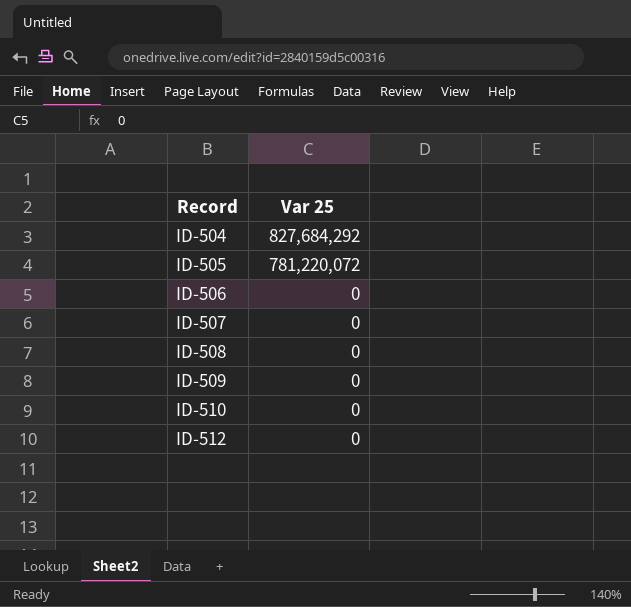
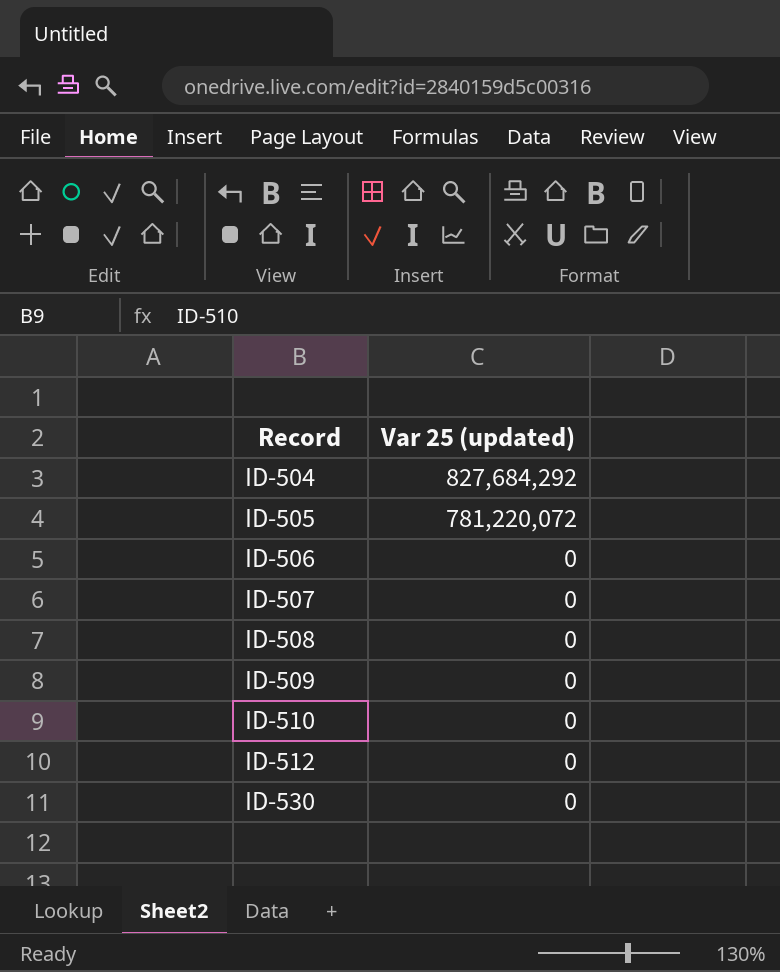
column name: Var 25 -> Var 25 (updated)
row ID-530: none -> 0

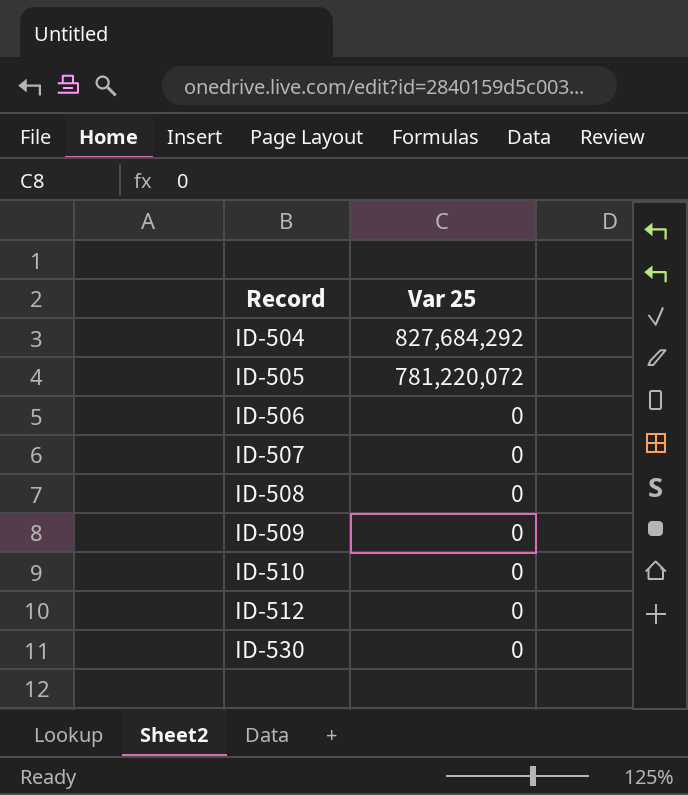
column name: Var 25 (updated) -> Var 25

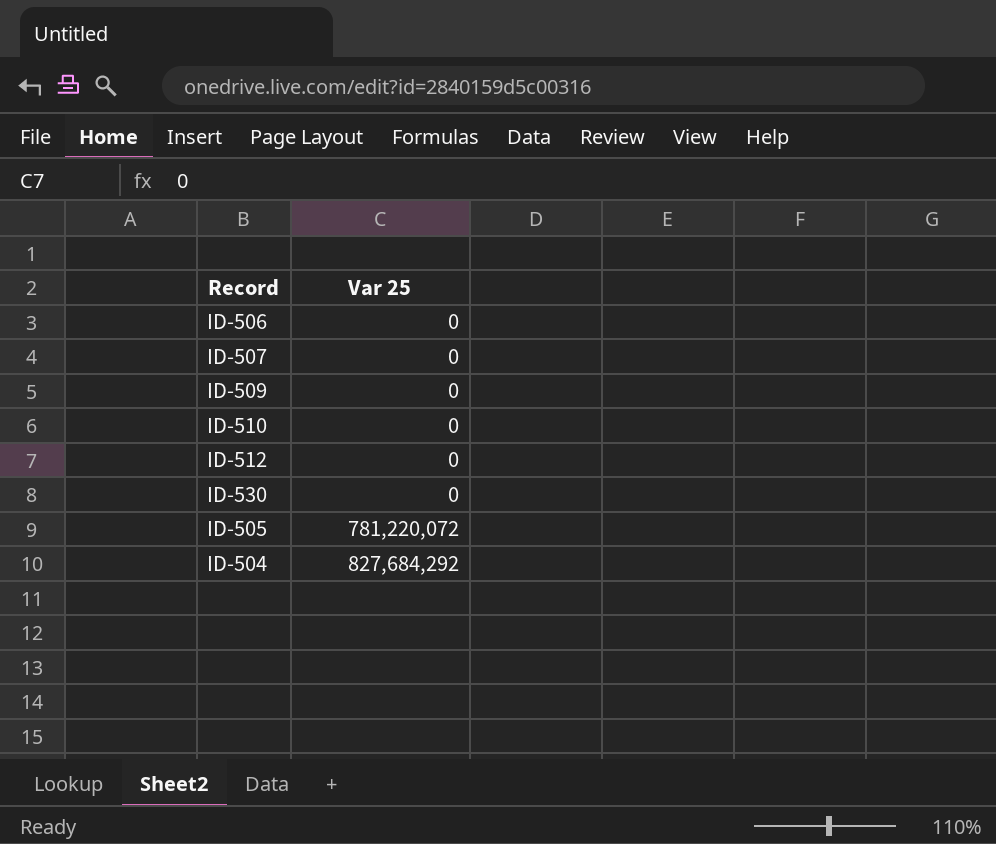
row order: Record ascending -> Var 25 ascending
row ID-508: 0 -> none

